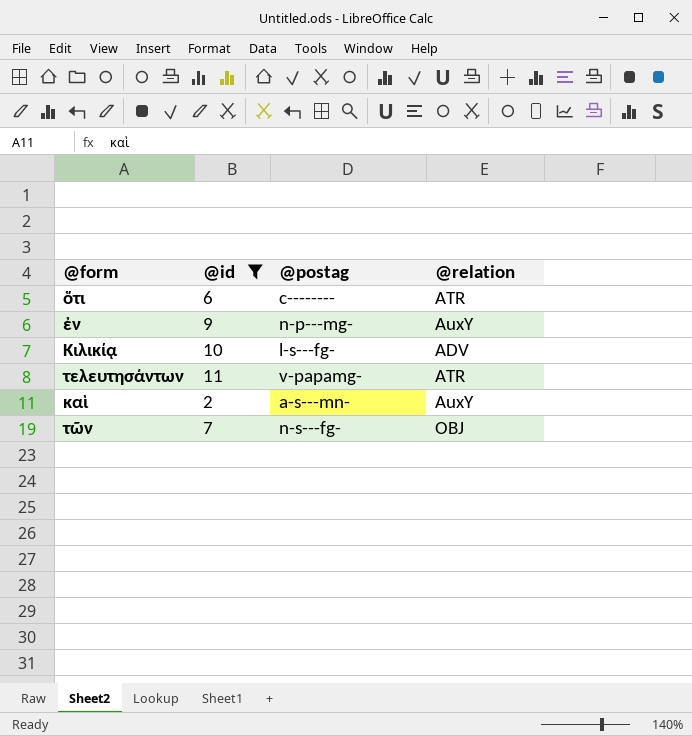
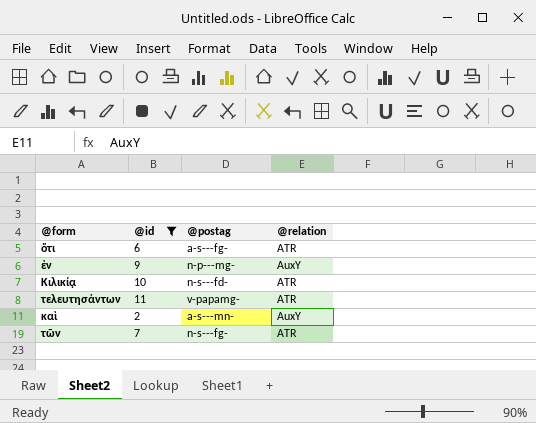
ὅτι | @postag: c-------- -> a-s---fg-
Κιλικίᾳ | @postag: l-s---fg- -> n-s---fd-
Κιλικίᾳ | @relation: ADV -> ATR
τῶν | @relation: OBJ -> ATR

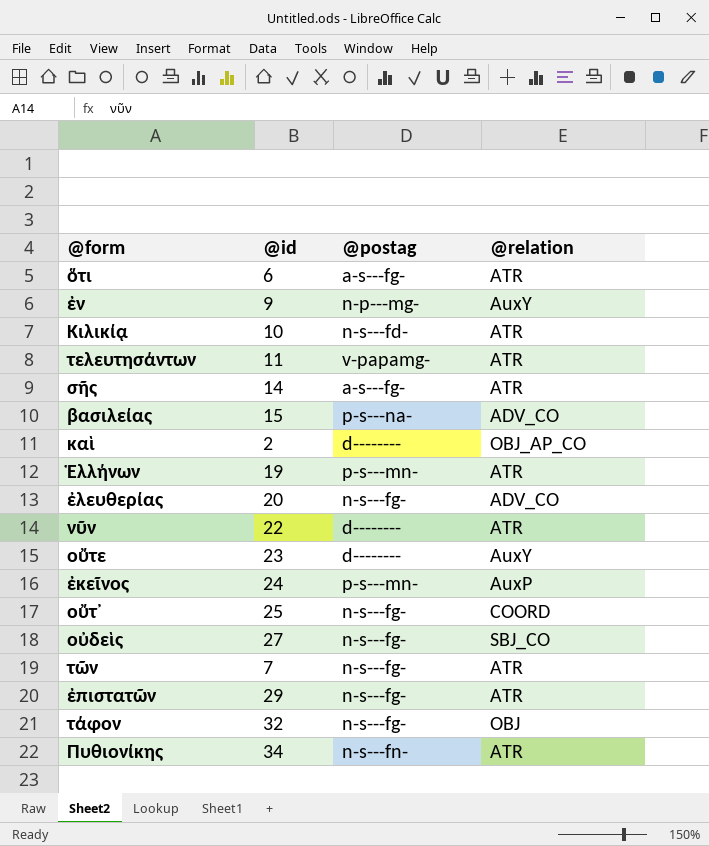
filter: @id <= 11 -> none
καὶ | @postag: a-s---mn- -> d--------
καὶ | @relation: AuxY -> OBJ_AP_CO

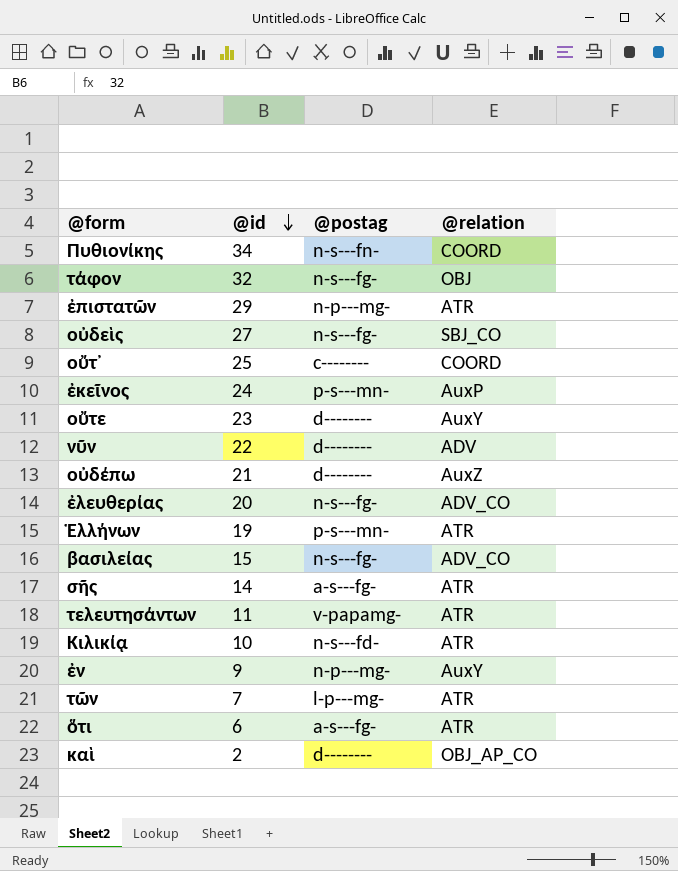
row order: none -> @id descending
Πυθιονίκης | @relation: ATR -> COORD
ἐπιστατῶν | @postag: n-s---fg- -> n-p---mg-
οὔτ᾽ | @postag: n-s---fg- -> c--------
νῦν | @relation: ATR -> ADV
row οὐδέπω: none -> 21 | d-------- | AuxZ
βασιλείας | @postag: p-s---na- -> n-s---fg-
τῶν | @postag: n-s---fg- -> l-p---mg-

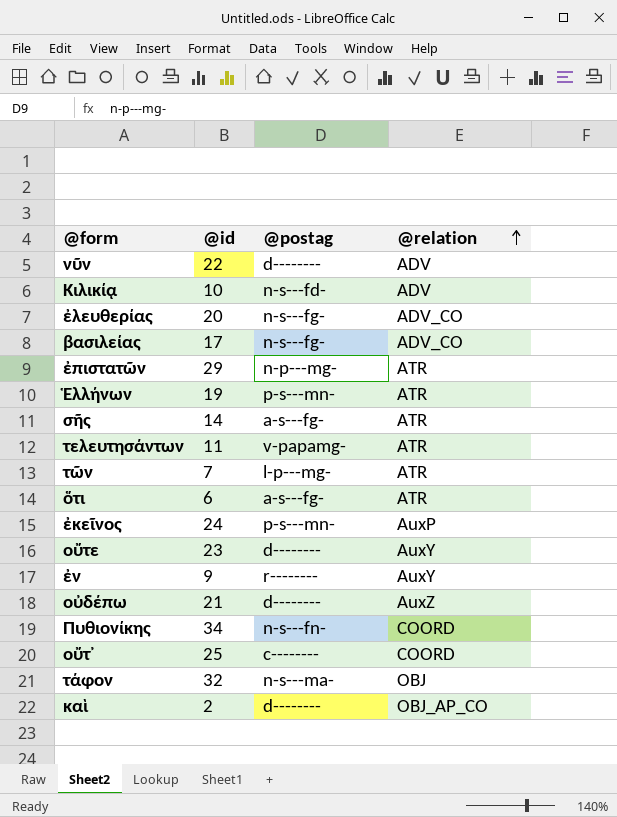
row order: @id descending -> @relation ascending
row οὐδεὶς: 27 | n-s---fg- | SBJ_CO -> none
Κιλικίᾳ | @relation: ATR -> ADV
βασιλείας | @id: 15 -> 17
ἐν | @postag: n-p---mg- -> r--------
τάφον | @postag: n-s---fg- -> n-s---ma-

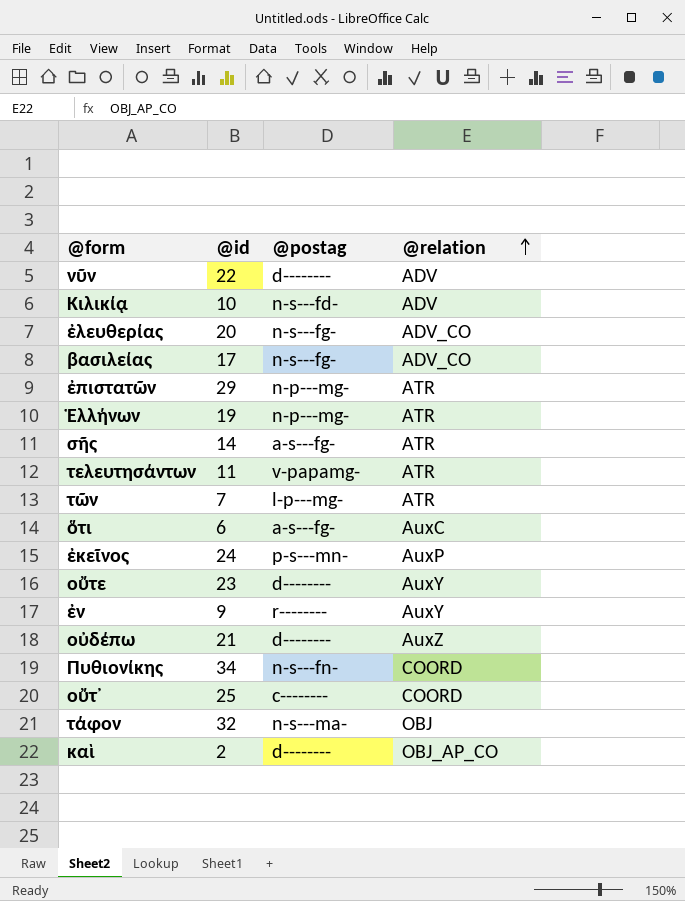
Ἑλλήνων | @postag: p-s---mn- -> n-p---mg-
ὅτι | @relation: ATR -> AuxC

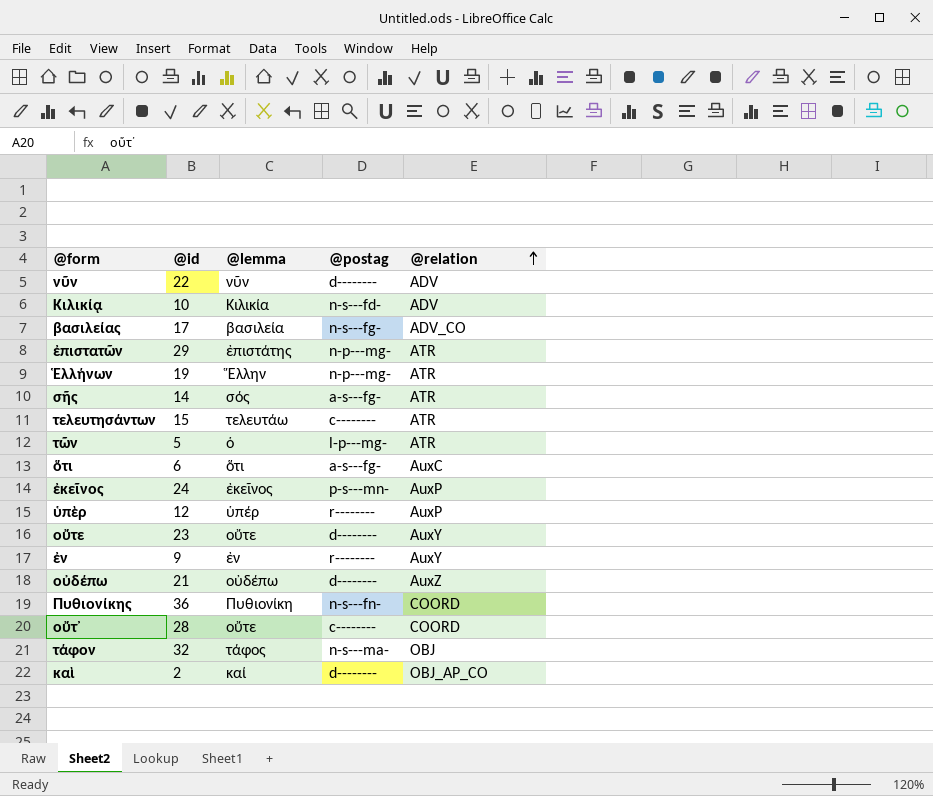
column @lemma | position: none -> 3
row ἐλευθερίας: 20 | n-s---fg- | ADV_CO -> none
τελευτησάντων | @id: 11 -> 15
τελευτησάντων | @postag: v-papamg- -> c--------
τῶν | @id: 7 -> 5
row ὑπὲρ: none -> 12 | ὑπέρ | r-------- | AuxP
Πυθιονίκης | @id: 34 -> 36
οὔτ᾽ | @id: 25 -> 28

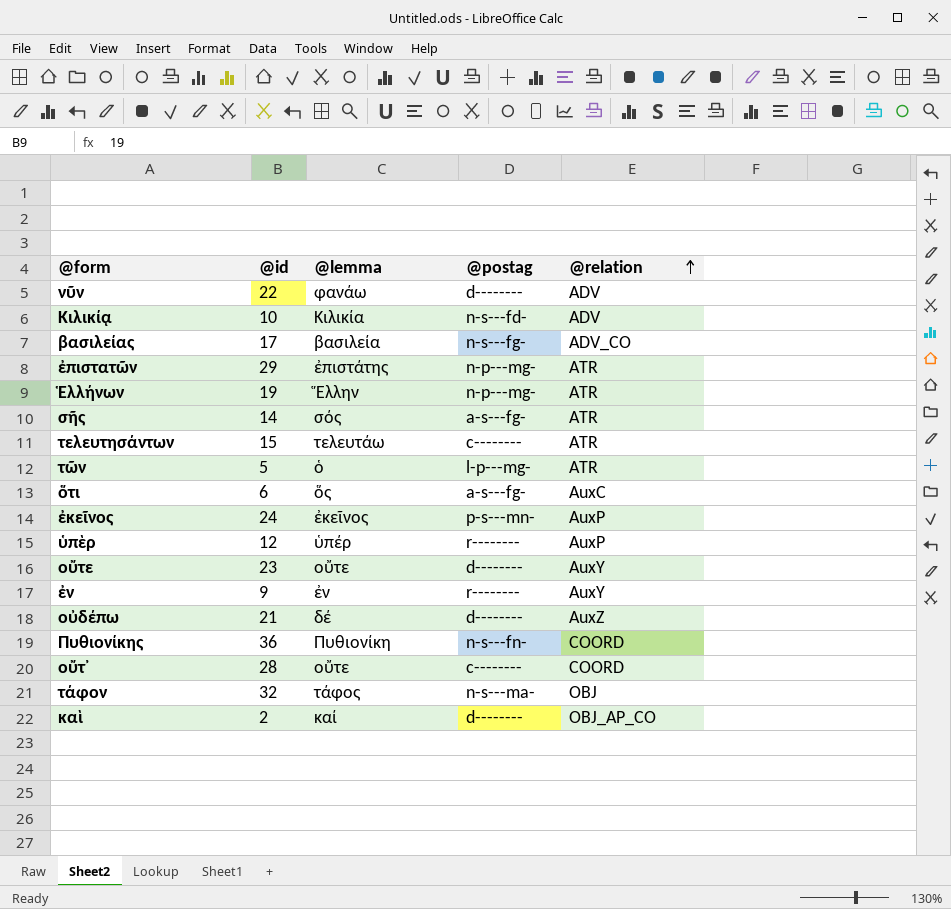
νῦν | @lemma: νῦν -> φανάω
ὅτι | @lemma: ὅτι -> ὅς
οὐδέπω | @lemma: οὐδέπω -> δέ

